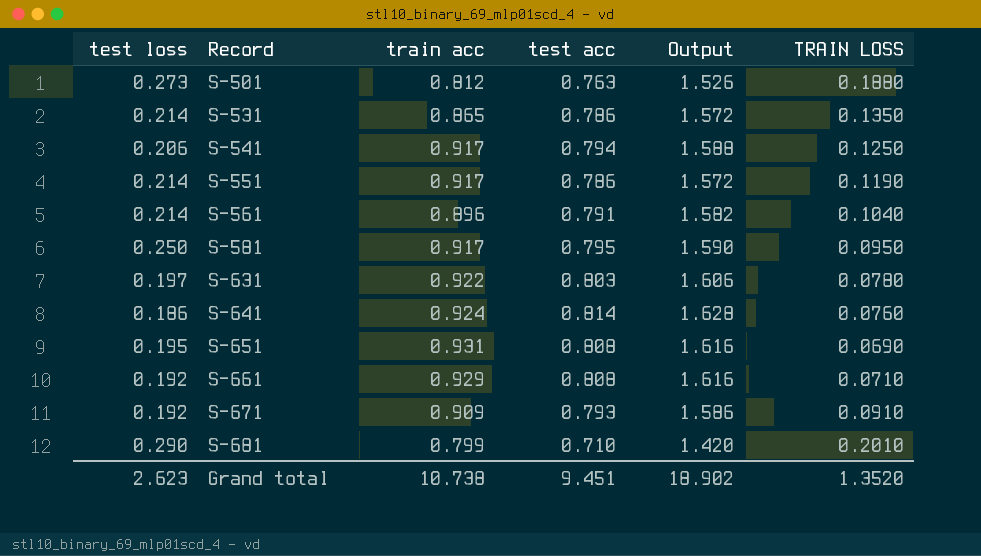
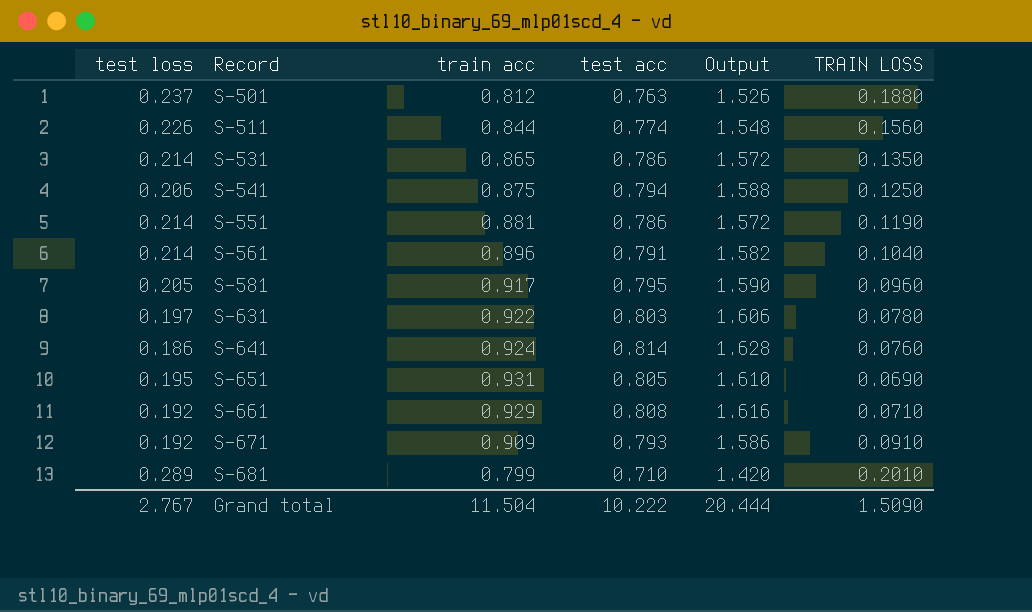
S-501 | test loss: 0.273 -> 0.237
row S-511: none -> 0.226 | 0.844 | 0.774 | 1.548 | 0.1560
S-541 | train acc: 0.917 -> 0.875
S-551 | train acc: 0.917 -> 0.881
S-581 | test loss: 0.250 -> 0.205
S-581 | TRAIN LOSS: 0.0950 -> 0.0960
S-651 | test acc: 0.808 -> 0.805
S-651 | Output: 1.616 -> 1.610
S-681 | test loss: 0.290 -> 0.289
Grand total | test loss: 2.623 -> 2.767
Grand total | train acc: 10.738 -> 11.504
Grand total | test acc: 9.451 -> 10.222
Grand total | Output: 18.902 -> 20.444
Grand total | TRAIN LOSS: 1.3520 -> 1.5090

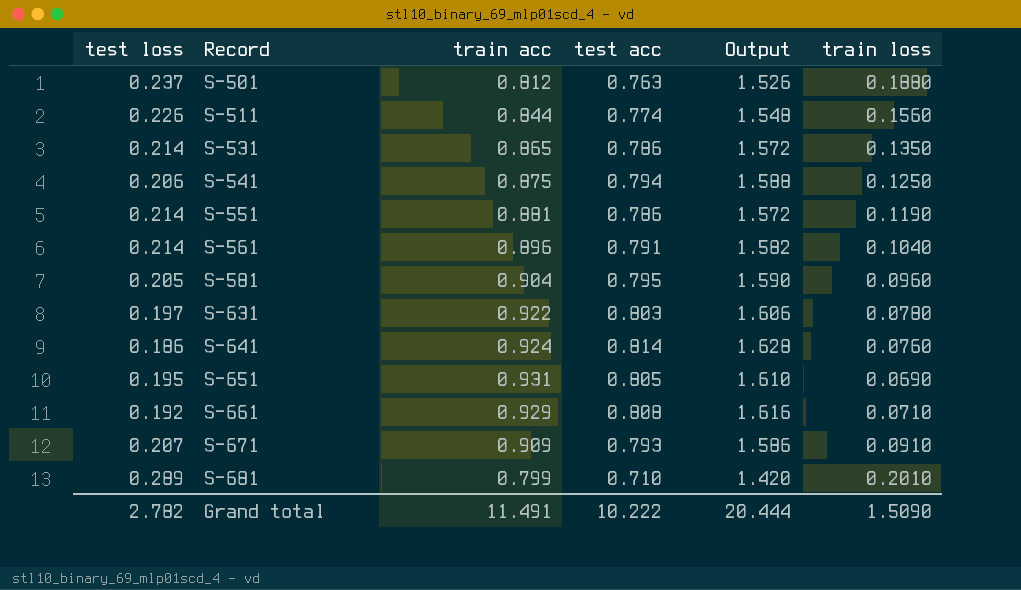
column name: TRAIN LOSS -> train loss
S-581 | train acc: 0.917 -> 0.904
S-671 | test loss: 0.192 -> 0.207
Grand total | test loss: 2.767 -> 2.782
Grand total | train acc: 11.504 -> 11.491

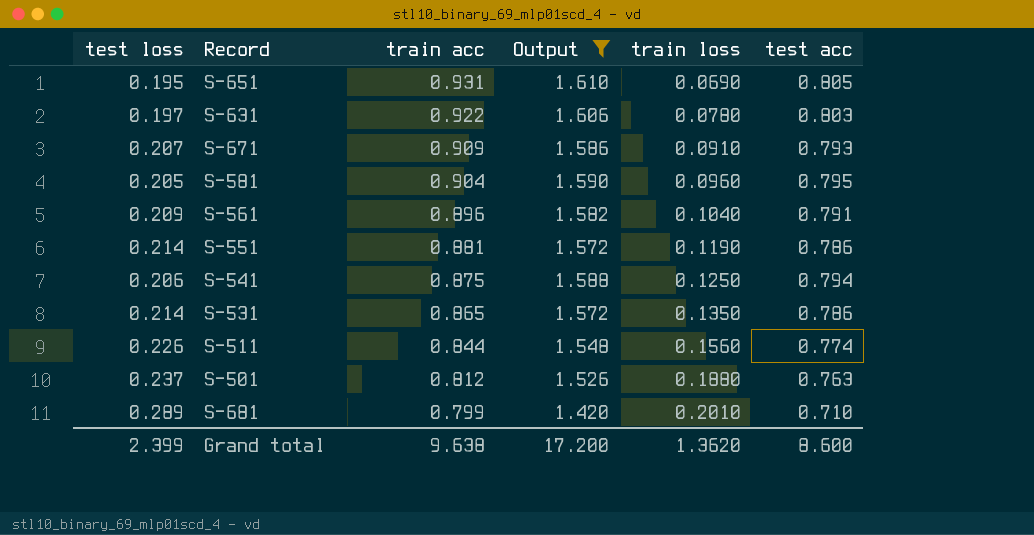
filter: none -> Output <= 1.610
row order: Record ascending -> train acc descending
column test acc | position: 4 -> 6
S-561 | test loss: 0.214 -> 0.209
Grand total | test loss: 2.782 -> 2.399
Grand total | train acc: 11.491 -> 9.638
Grand total | Output: 20.444 -> 17.200
Grand total | train loss: 1.5090 -> 1.3620
Grand total | test acc: 10.222 -> 8.600

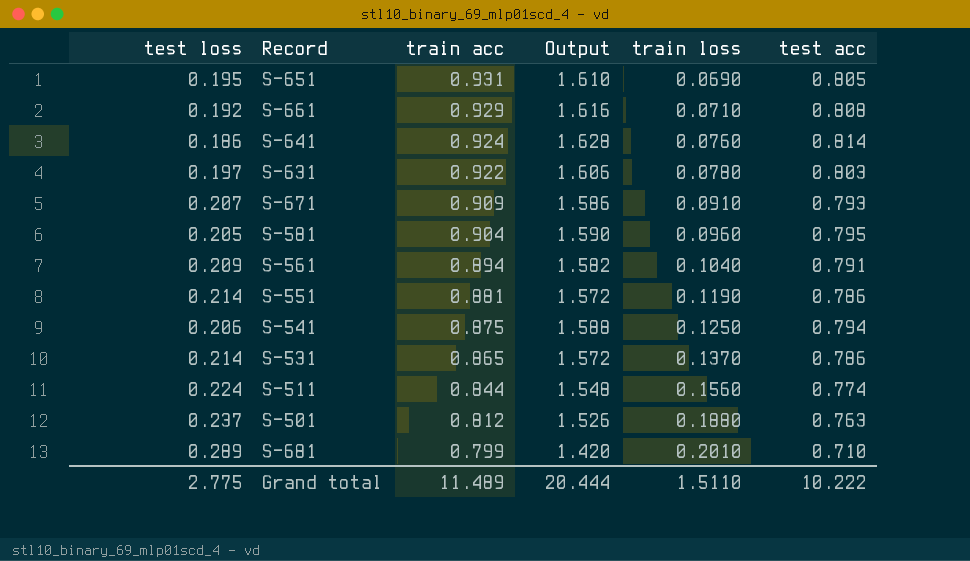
filter: Output <= 1.610 -> none
S-561 | train acc: 0.896 -> 0.894
S-531 | train loss: 0.1350 -> 0.1370
S-511 | test loss: 0.226 -> 0.224
Grand total | test loss: 2.399 -> 2.775
Grand total | train acc: 9.638 -> 11.489
Grand total | Output: 17.200 -> 20.444
Grand total | train loss: 1.3620 -> 1.5110
Grand total | test acc: 8.600 -> 10.222

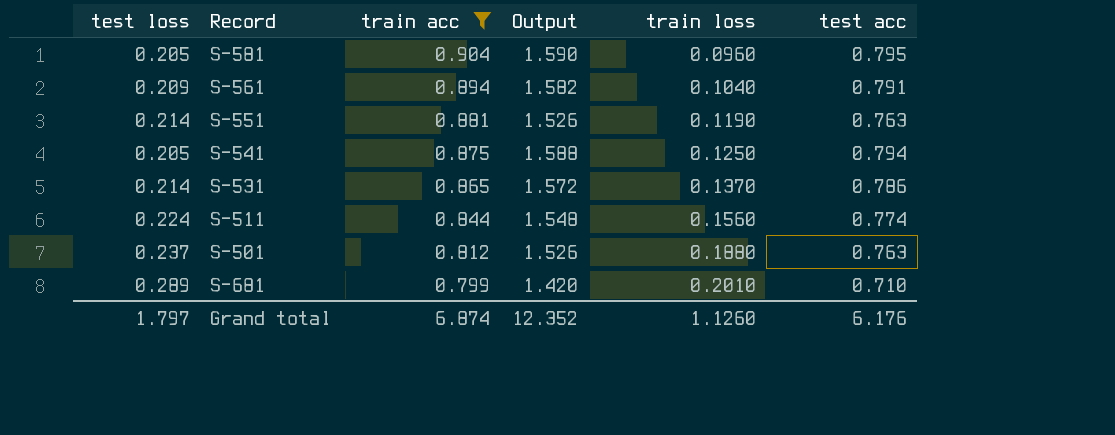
filter: none -> train acc <= 0.904
S-551 | Output: 1.572 -> 1.526
S-551 | test acc: 0.786 -> 0.763
S-541 | test loss: 0.206 -> 0.205
Grand total | test loss: 2.775 -> 1.797
Grand total | train acc: 11.489 -> 6.874
Grand total | Output: 20.444 -> 12.352
Grand total | train loss: 1.5110 -> 1.1260
Grand total | test acc: 10.222 -> 6.176

